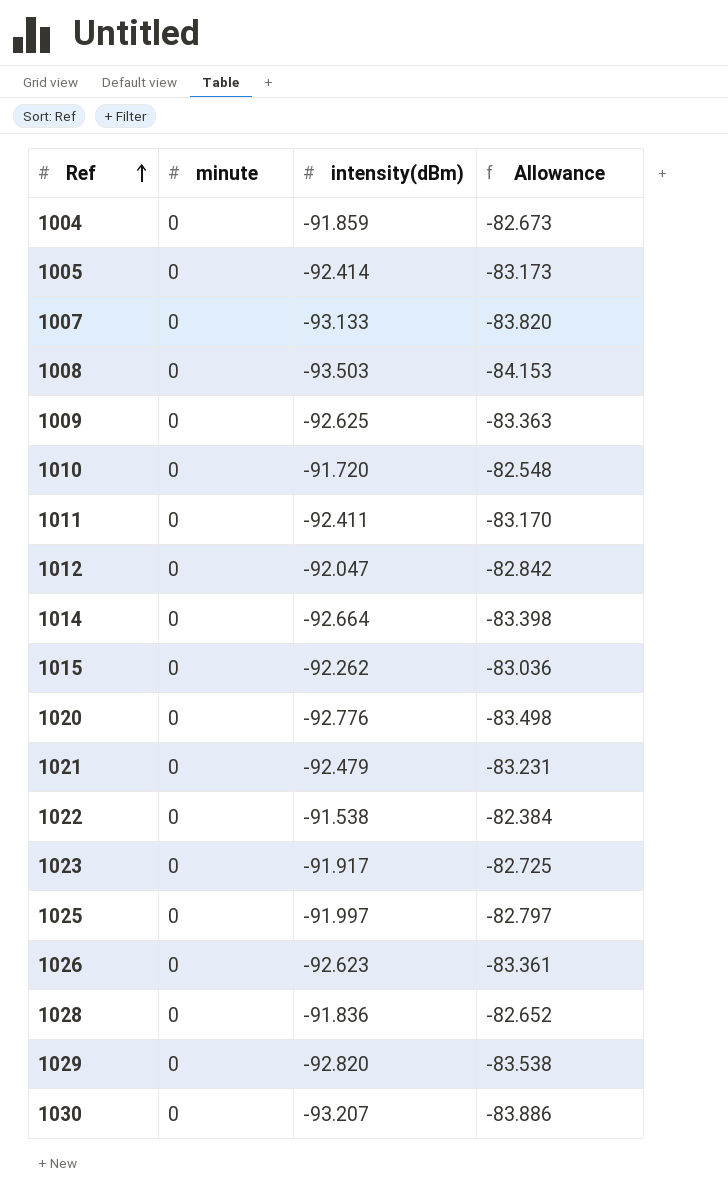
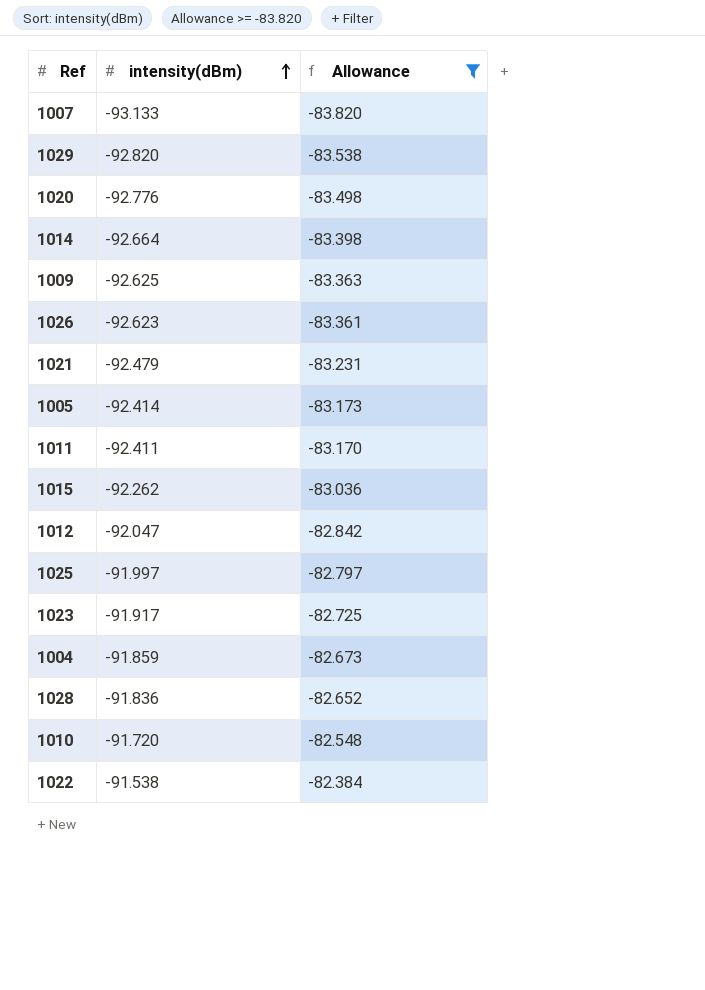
filter: none -> Allowance >= -83.820
row order: Ref ascending -> intensity(dBm) ascending
column minute | position: 2 -> none

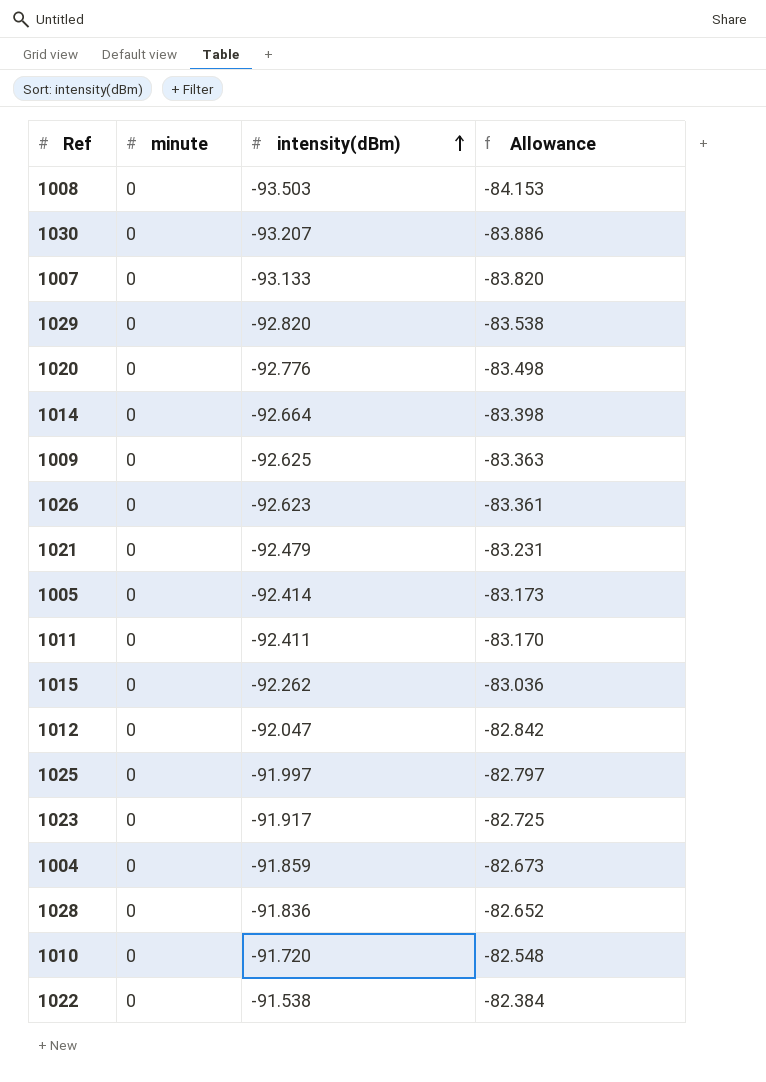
filter: Allowance >= -83.820 -> none
column minute | position: none -> 2

